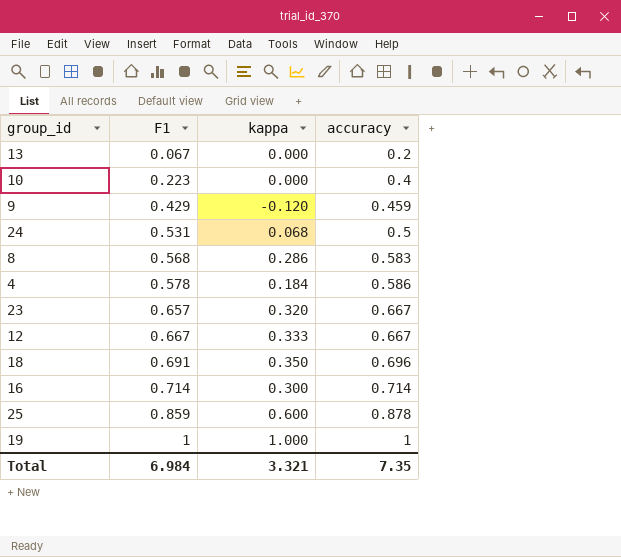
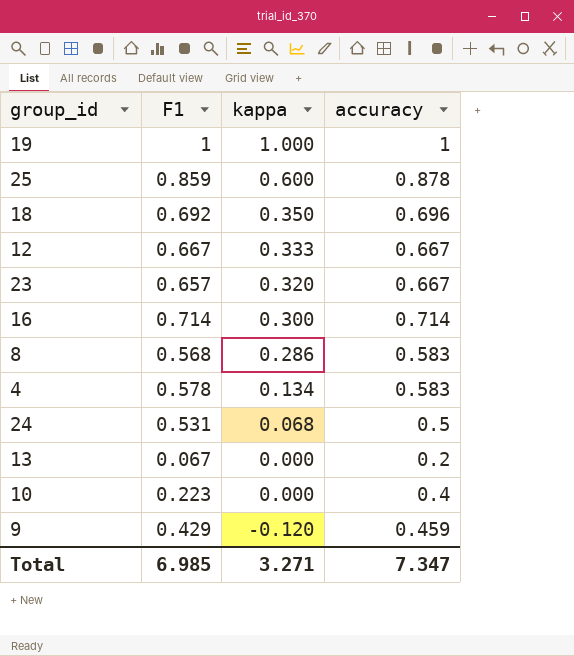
row order: F1 ascending -> kappa descending
18 | F1: 0.691 -> 0.692
4 | kappa: 0.184 -> 0.134
4 | accuracy: 0.586 -> 0.583
Total | F1: 6.984 -> 6.985
Total | kappa: 3.321 -> 3.271
Total | accuracy: 7.35 -> 7.347

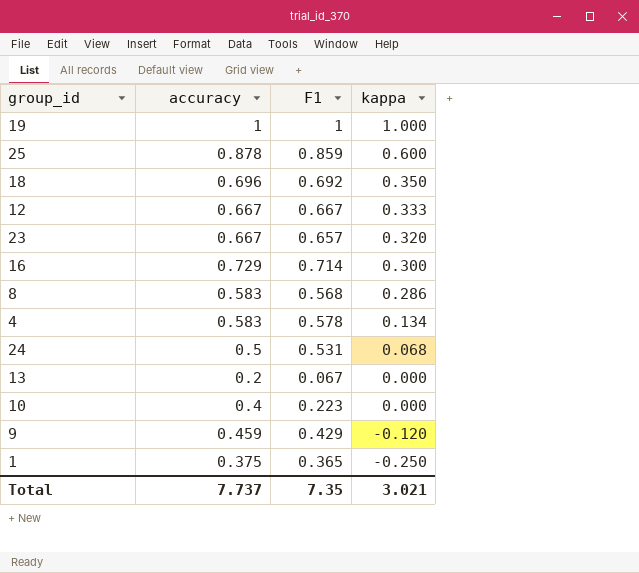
column accuracy | position: 4 -> 2
16 | accuracy: 0.714 -> 0.729
row 1: none -> 0.375 | 0.365 | -0.250
Total | accuracy: 7.347 -> 7.737
Total | F1: 6.985 -> 7.35
Total | kappa: 3.271 -> 3.021

